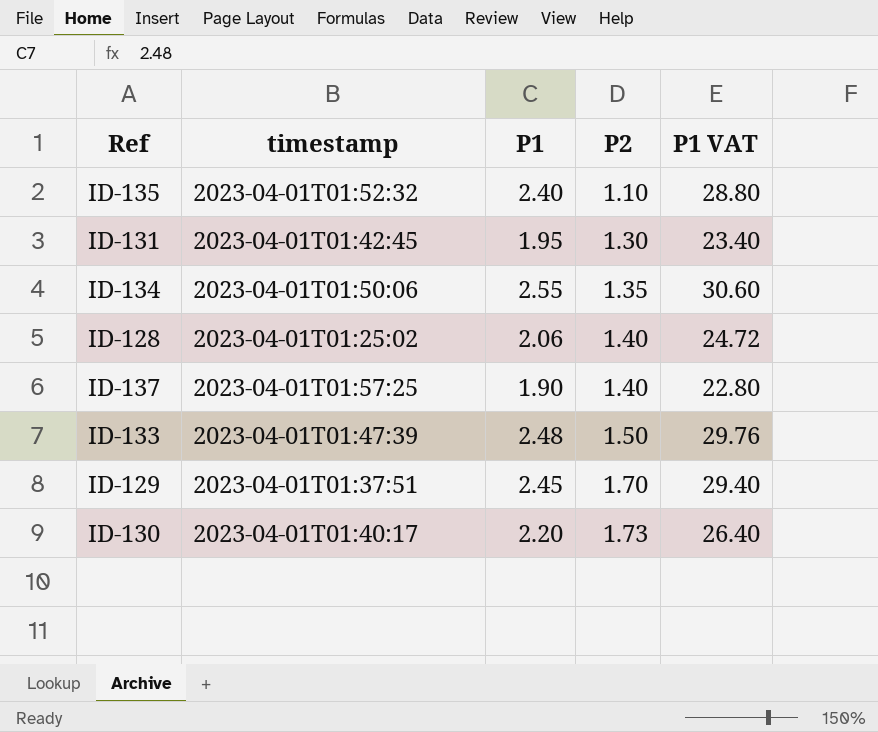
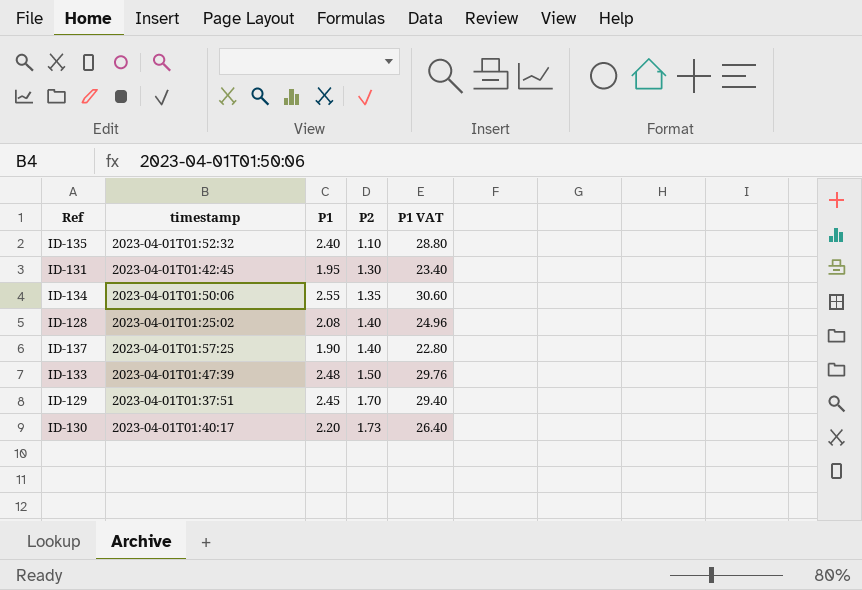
ID-128 | P1: 2.06 -> 2.08
ID-128 | P1 VAT: 24.72 -> 24.96

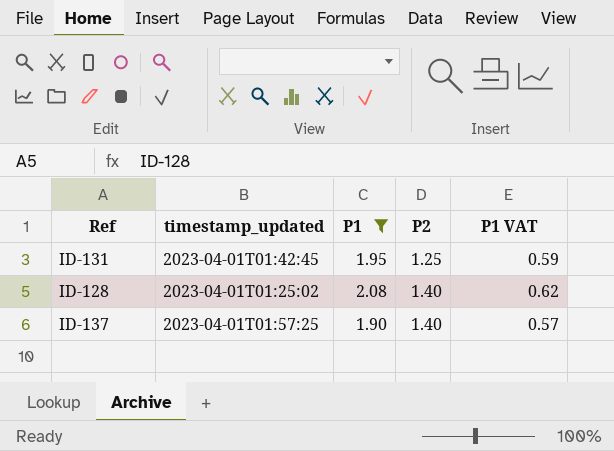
filter: none -> P1 <= 2.08
column name: timestamp -> timestamp_updated
column P1 VAT | formula: [P1] * 12 -> [P1] * 0.3
ID-131 | P2: 1.30 -> 1.25

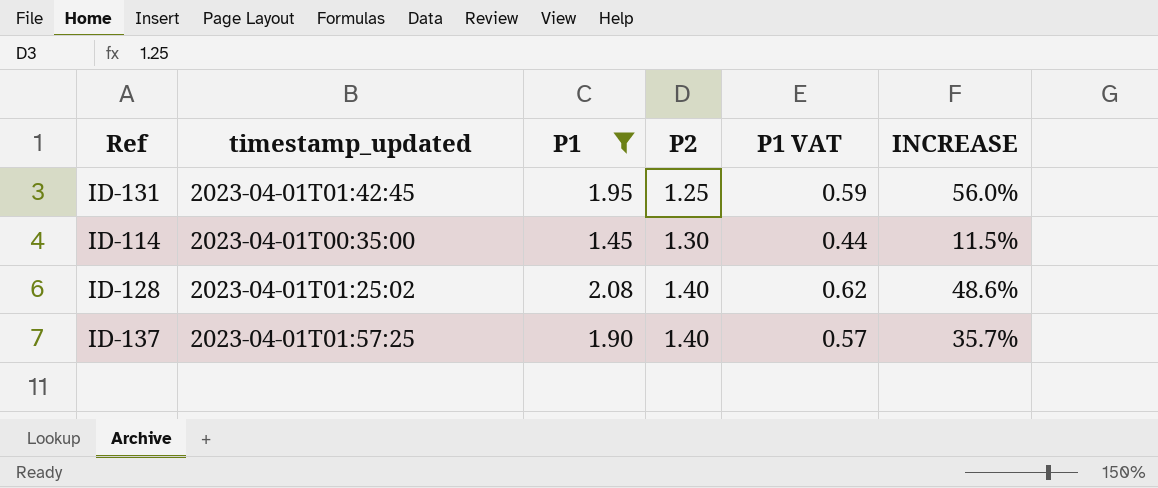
column INCREASE | formula: none -> ([P1] - [P2]) / [P2]
row ID-114: none -> 2023-04-01T00:35:00 | 1.45 | 1.30 | 0.44 | 11.5%

